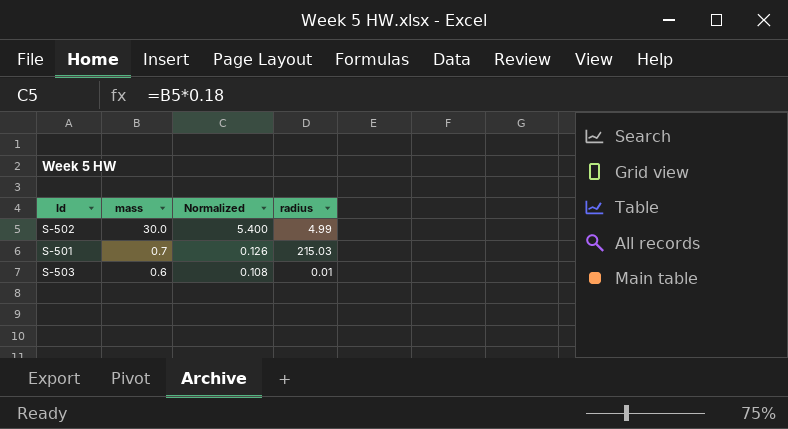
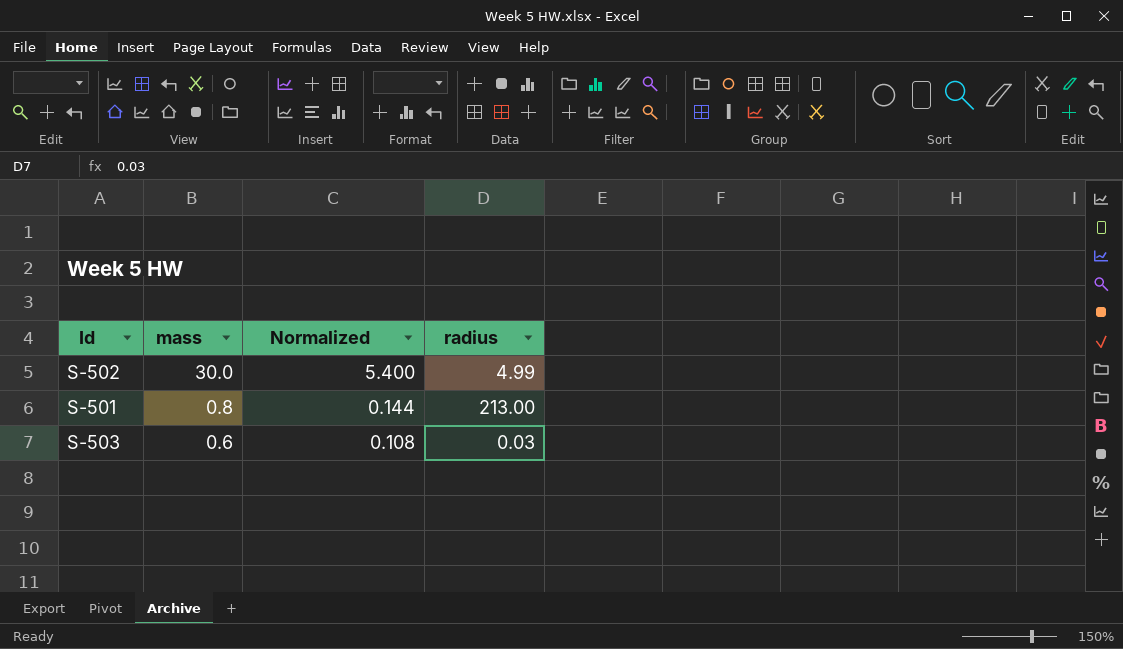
S-501 | mass: 0.7 -> 0.8
S-501 | Normalized: 0.126 -> 0.144
S-501 | radius: 215.03 -> 213.00
S-503 | radius: 0.01 -> 0.03

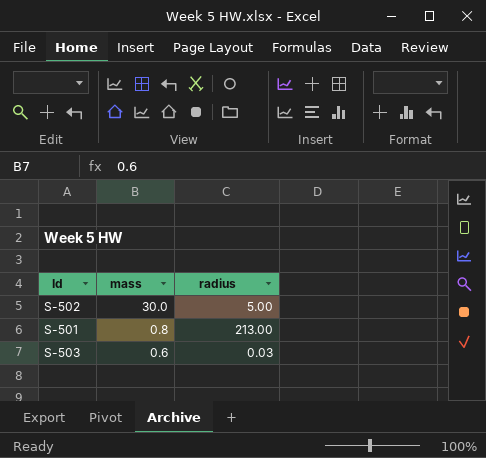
column Normalized | formula: [mass] * 0.18 -> none
S-502 | radius: 4.99 -> 5.00

